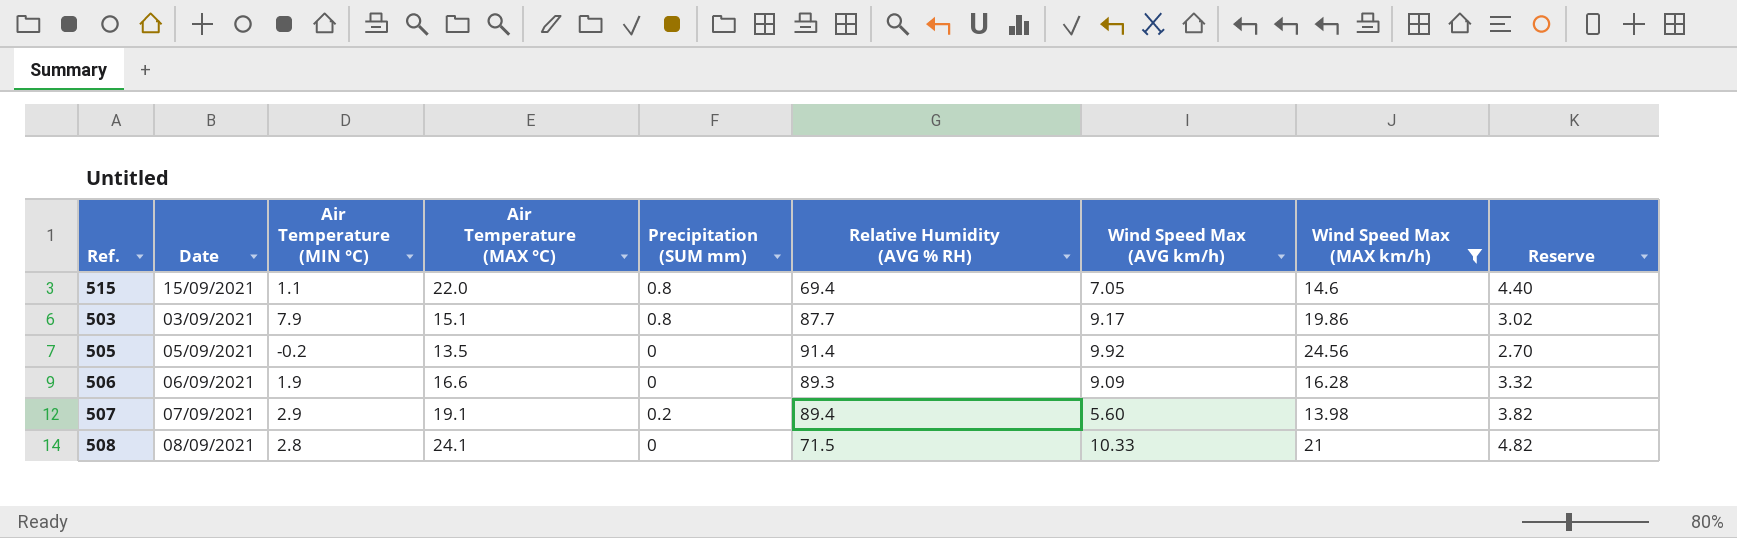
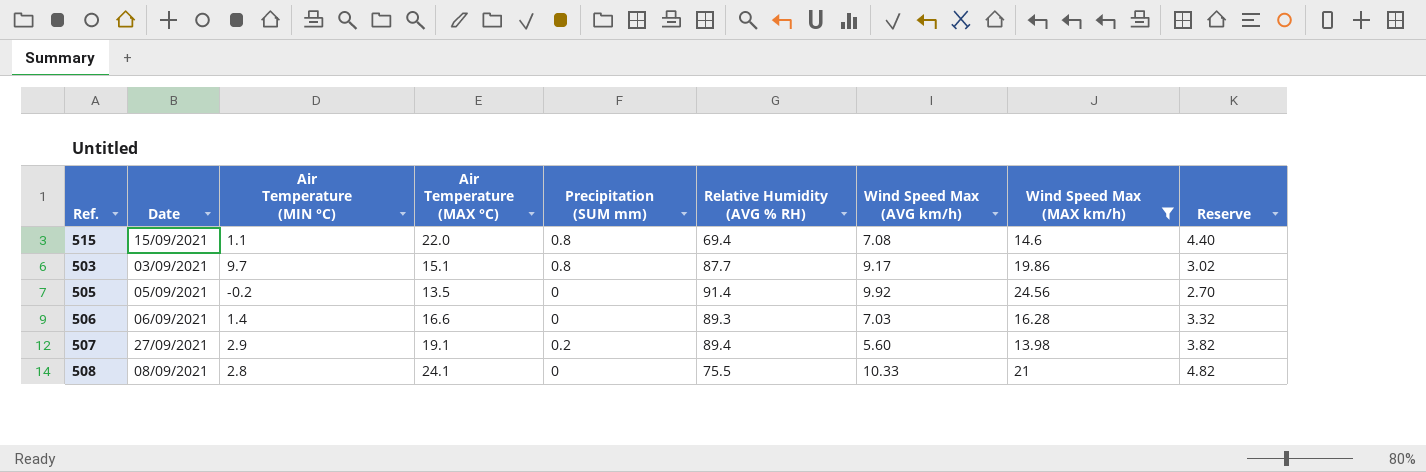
515 | Wind Speed Max (AVG km/h): 7.05 -> 7.08
503 | Air Temperature (MIN °C): 7.9 -> 9.7
506 | Air Temperature (MIN °C): 1.9 -> 1.4
506 | Wind Speed Max (AVG km/h): 9.09 -> 7.03
507 | Date: 07/09/2021 -> 27/09/2021
508 | Relative Humidity (AVG % RH): 71.5 -> 75.5

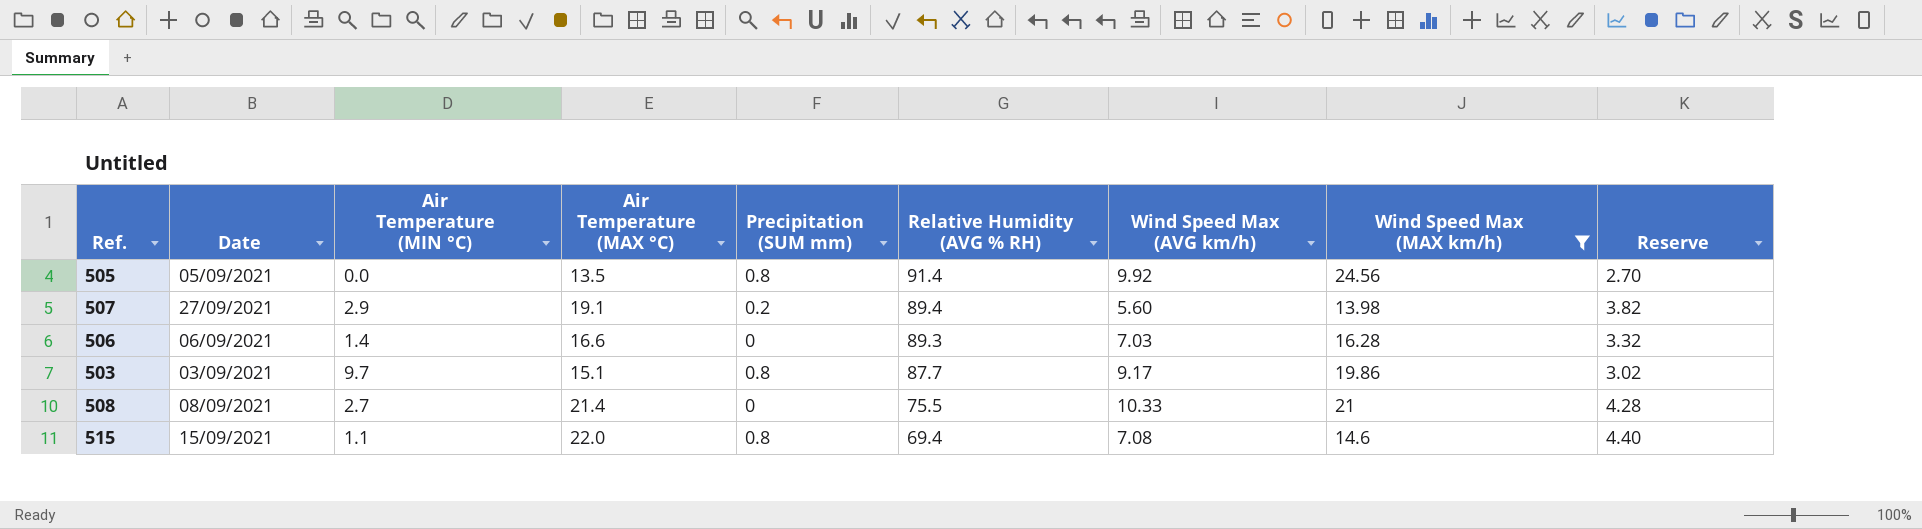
row order: none -> Relative Humidity (AVG % RH) descending
505 | Air Temperature (MIN °C): -0.2 -> 0.0
505 | Precipitation (SUM mm): 0 -> 0.8
508 | Air Temperature (MIN °C): 2.8 -> 2.7
508 | Air Temperature (MAX °C): 24.1 -> 21.4
508 | Reserve: 4.82 -> 4.28

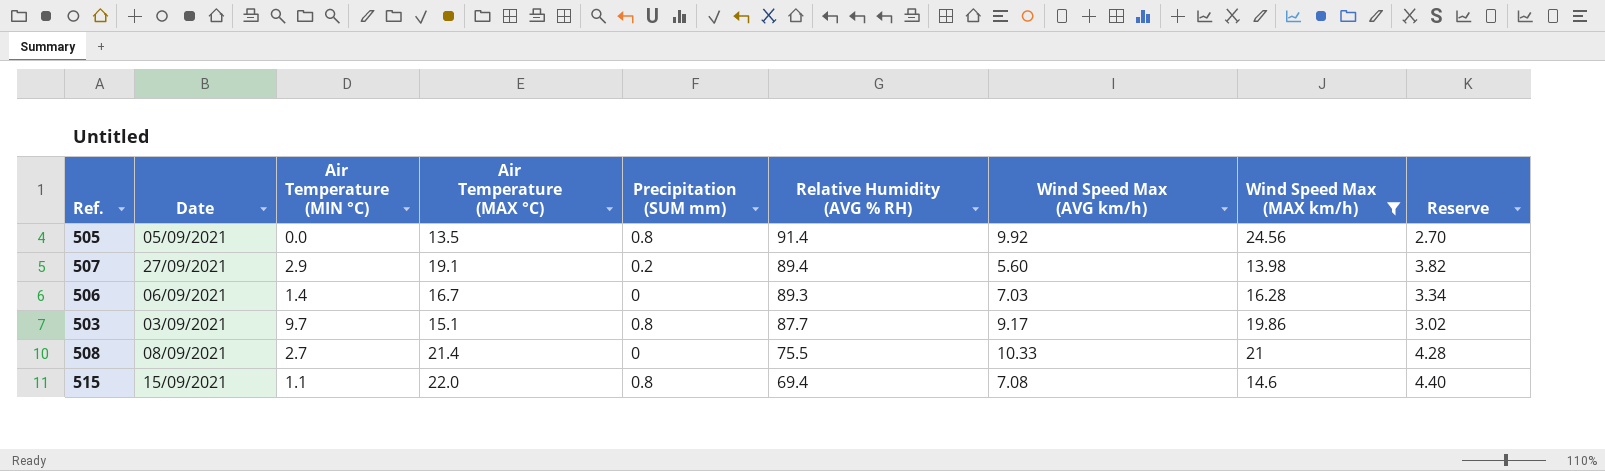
506 | Air Temperature (MAX °C): 16.6 -> 16.7
506 | Reserve: 3.32 -> 3.34

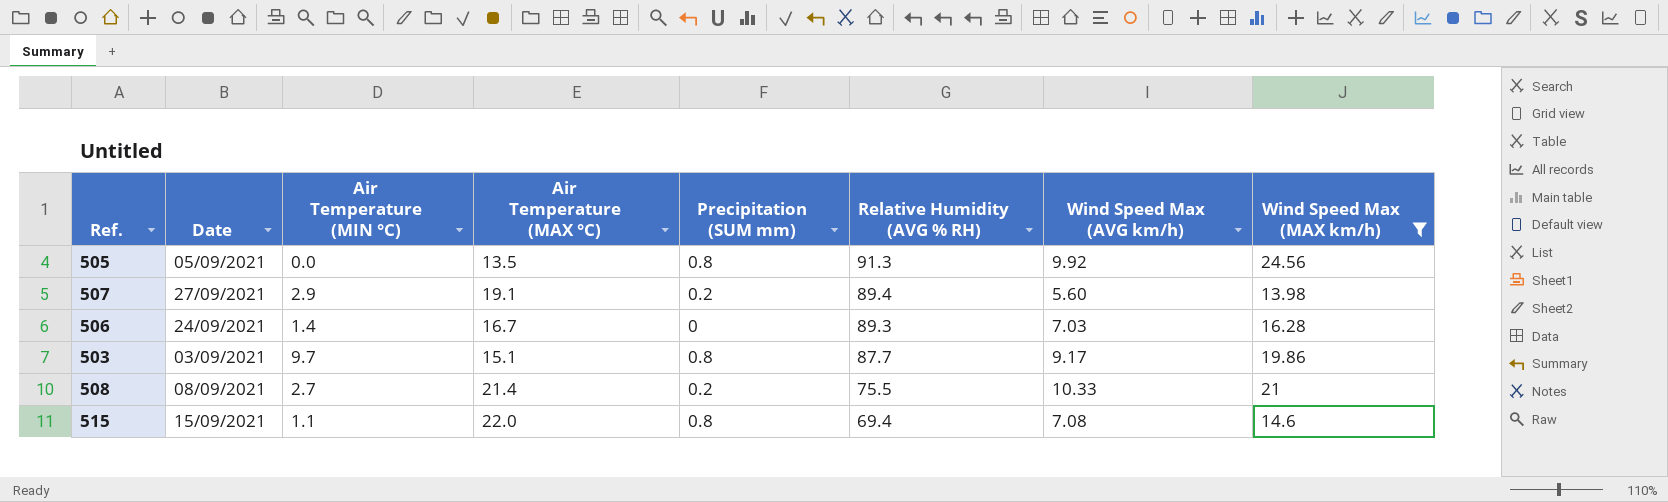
column Reserve | formula: [Air Temperature (MAX °C)] * 0.2 -> none
505 | Relative Humidity (AVG % RH): 91.4 -> 91.3
506 | Date: 06/09/2021 -> 24/09/2021
508 | Precipitation (SUM mm): 0 -> 0.2

